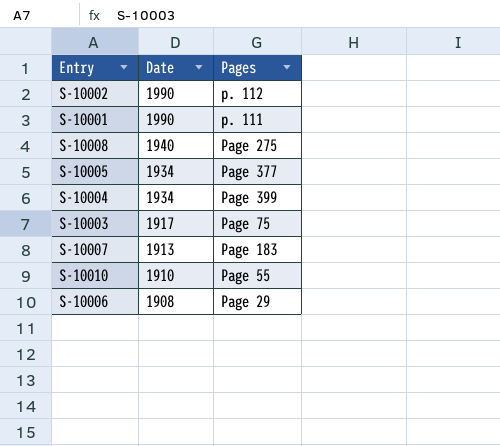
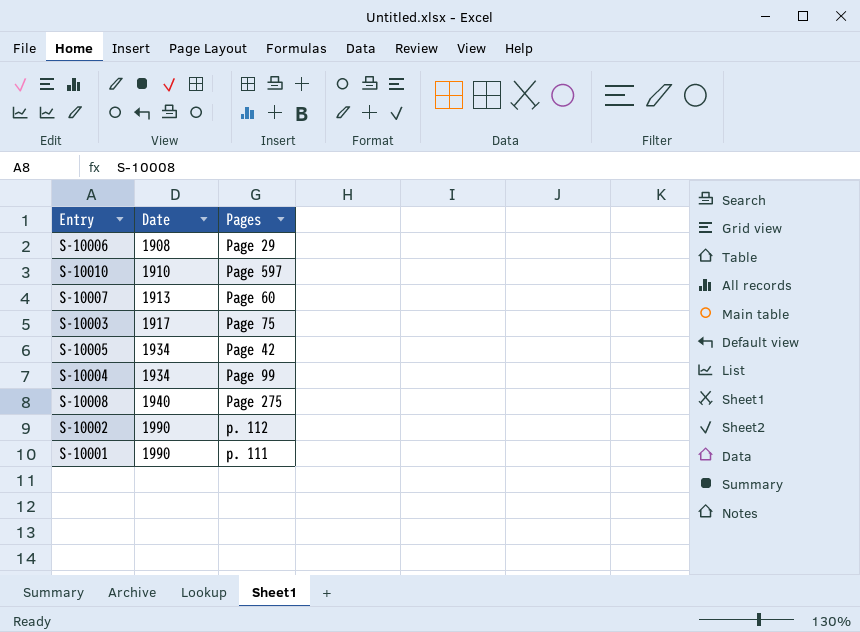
row order: Date descending -> Date ascending
S-10010 | Pages: Page 55 -> Page 597
S-10007 | Pages: Page 183 -> Page 60
S-10005 | Pages: Page 377 -> Page 42
S-10004 | Pages: Page 399 -> Page 99

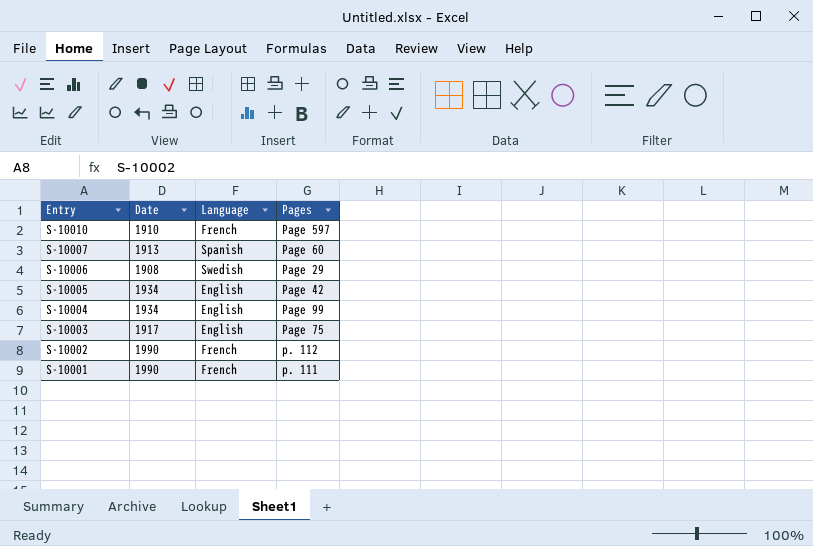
row order: Date ascending -> Entry descending
column Language | position: none -> 3
row S-10008: 1940 | Page 275 -> none

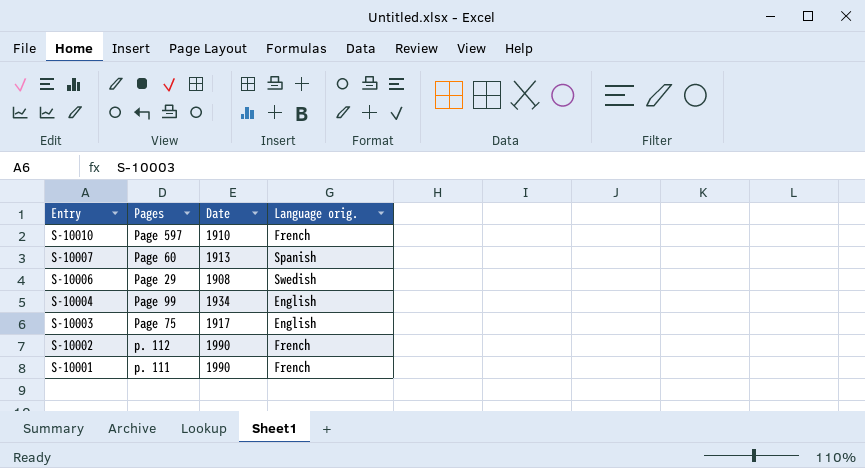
column Pages | position: 4 -> 2
column name: Language -> Language orig.
row S-10005: 1934 | English | Page 42 -> none

